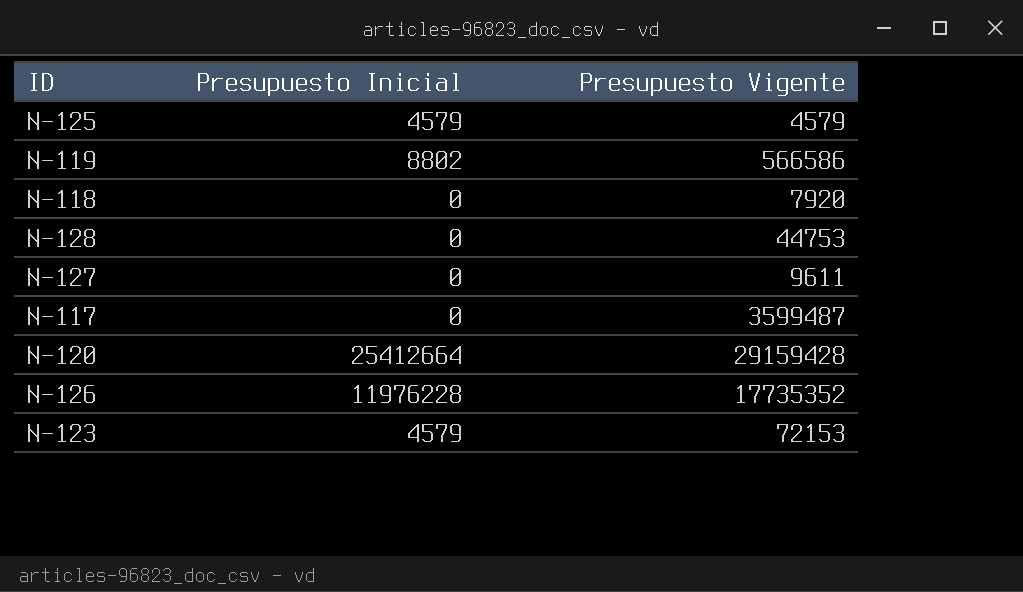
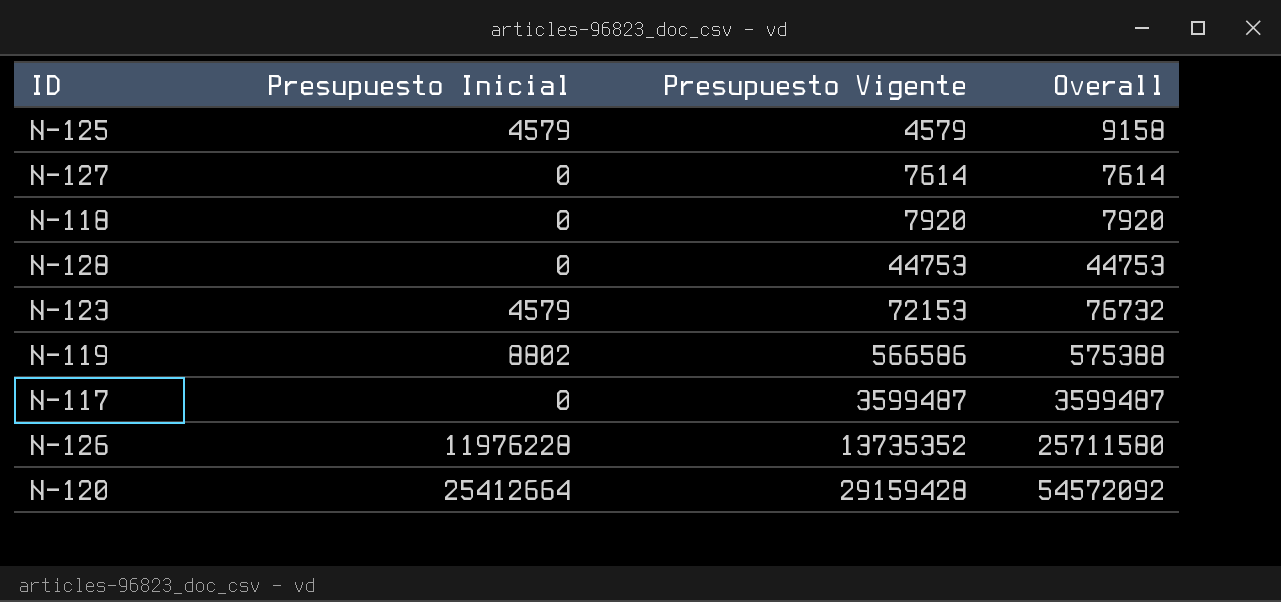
row order: none -> Presupuesto Vigente ascending
column Overall | formula: none -> [Presupuesto Inicial] + [Presupuesto Vigente]
N-127 | Presupuesto Vigente: 9611 -> 7614
N-126 | Presupuesto Vigente: 17735352 -> 13735352

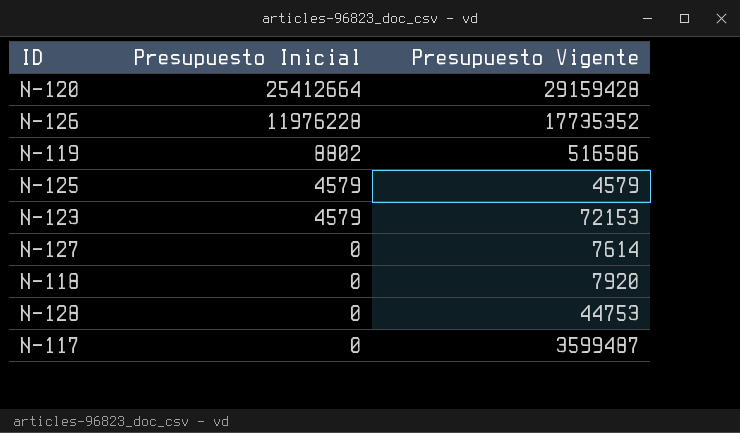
row order: Presupuesto Vigente ascending -> Presupuesto Inicial descending
column Overall | formula: [Presupuesto Inicial] + [Presupuesto Vigente] -> none
N-126 | Presupuesto Vigente: 13735352 -> 17735352
N-119 | Presupuesto Vigente: 566586 -> 516586

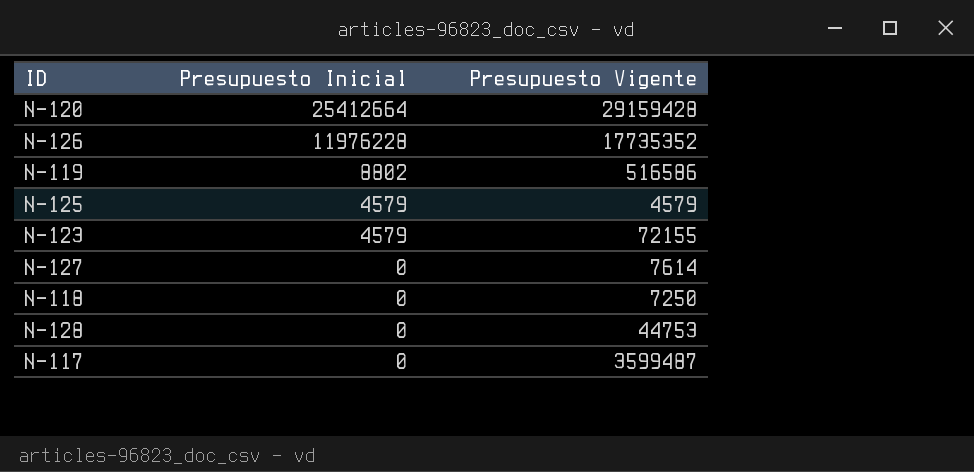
N-123 | Presupuesto Vigente: 72153 -> 72155
N-118 | Presupuesto Vigente: 7920 -> 7250

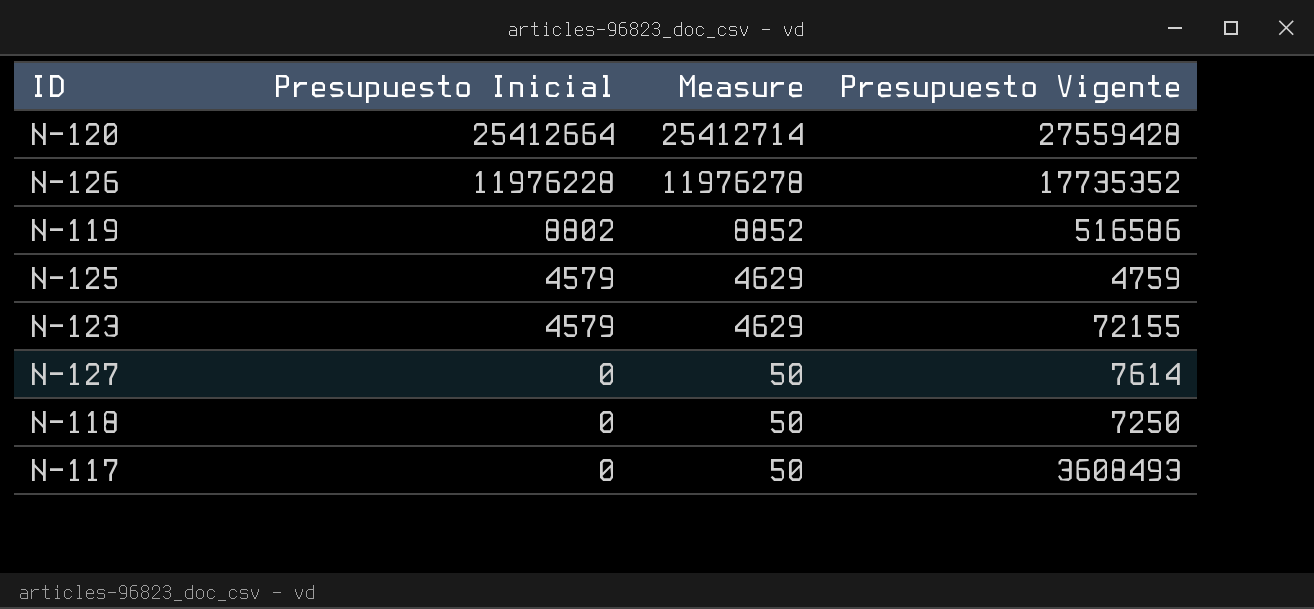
column Measure | formula: none -> [Presupuesto Inicial] + 50
row N-128: 0 | 44753 -> none
N-120 | Presupuesto Vigente: 29159428 -> 27559428
N-125 | Presupuesto Vigente: 4579 -> 4759
N-117 | Presupuesto Vigente: 3599487 -> 3608493

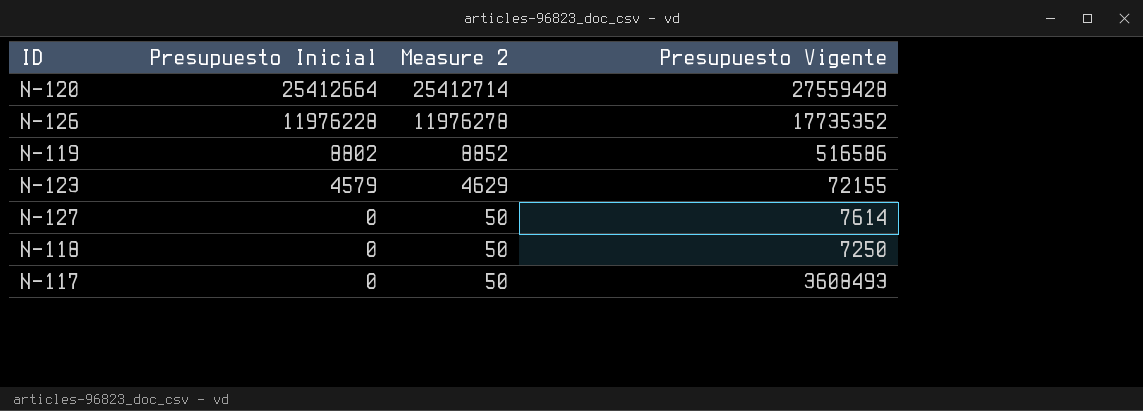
column name: Measure -> Measure 2
row N-125: 4579 | 4629 | 4759 -> none

